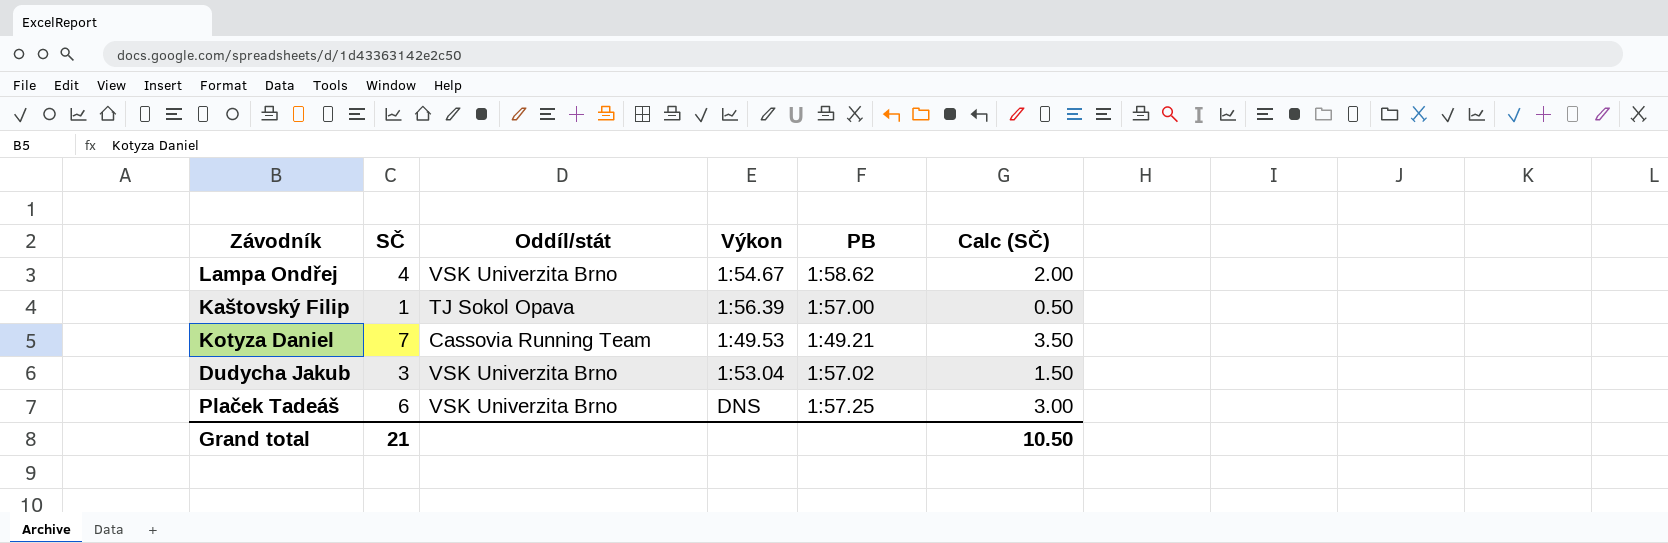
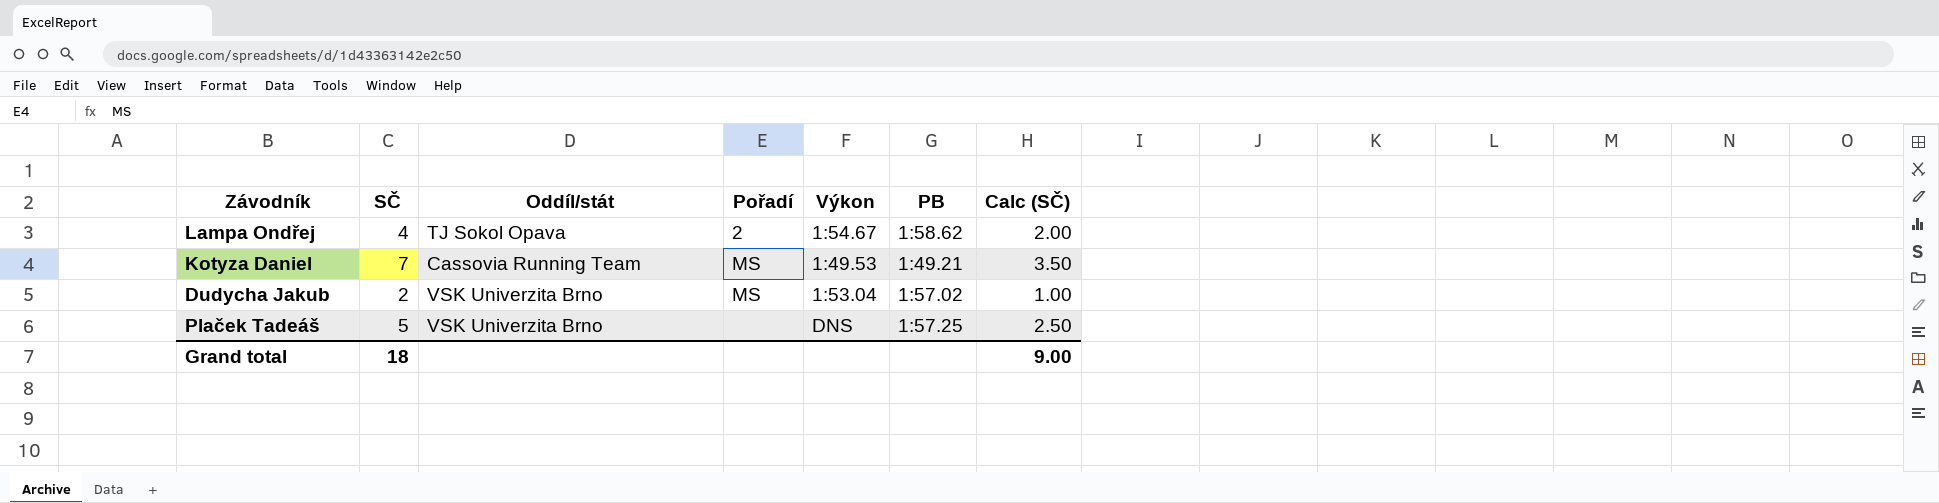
column Pořadí | position: none -> 4
row Kaštovský Filip: 1 | TJ Sokol Opava | 1:56.39 | 1:57.00 | 0.50 -> none
Lampa Ondřej | Oddíl/stát: VSK Univerzita Brno -> TJ Sokol Opava
Dudycha Jakub | SČ: 3 -> 2
Dudycha Jakub | Calc (SČ): 1.50 -> 1.00
Plaček Tadeáš | SČ: 6 -> 5
Plaček Tadeáš | Calc (SČ): 3.00 -> 2.50
Grand total | SČ: 21 -> 18
Grand total | Calc (SČ): 10.50 -> 9.00

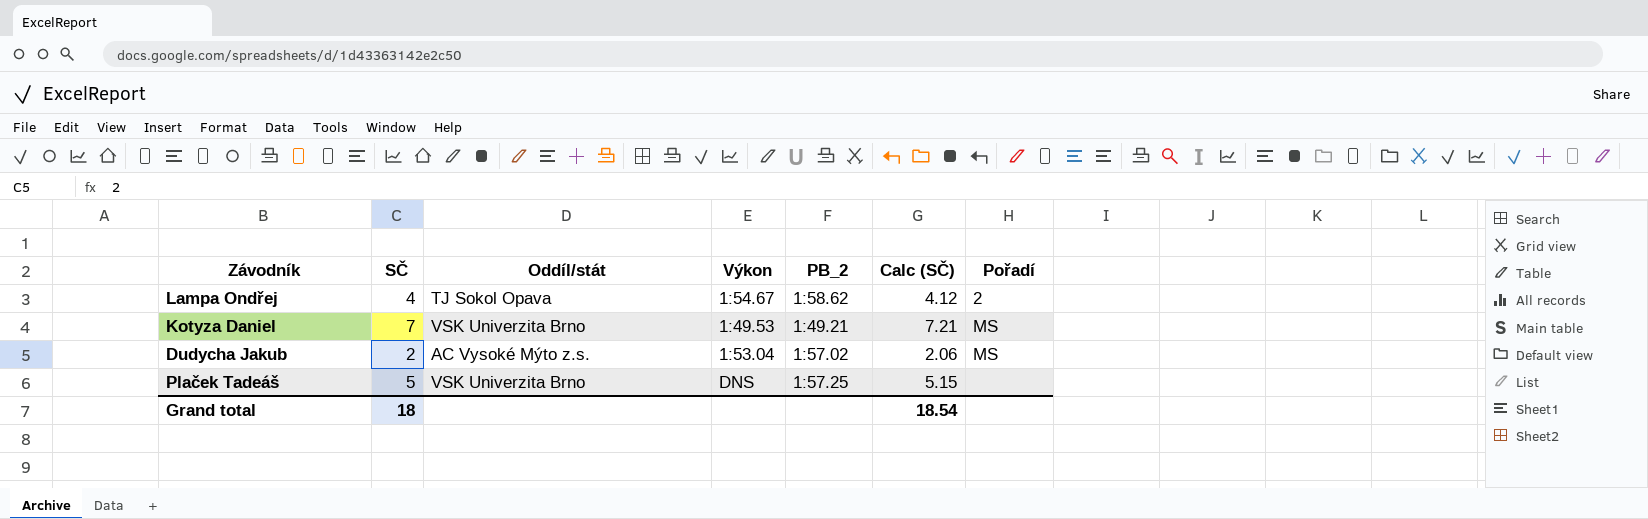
column name: PB -> PB_2
column Calc (SČ) | formula: [SČ] * 0.5 -> [SČ] * 1.03
column Pořadí | position: 4 -> 7
Kotyza Daniel | Oddíl/stát: Cassovia Running Team -> VSK Univerzita Brno
Dudycha Jakub | Oddíl/stát: VSK Univerzita Brno -> AC Vysoké Mýto z.s.
Grand total | Calc (SČ): 9.00 -> 18.54

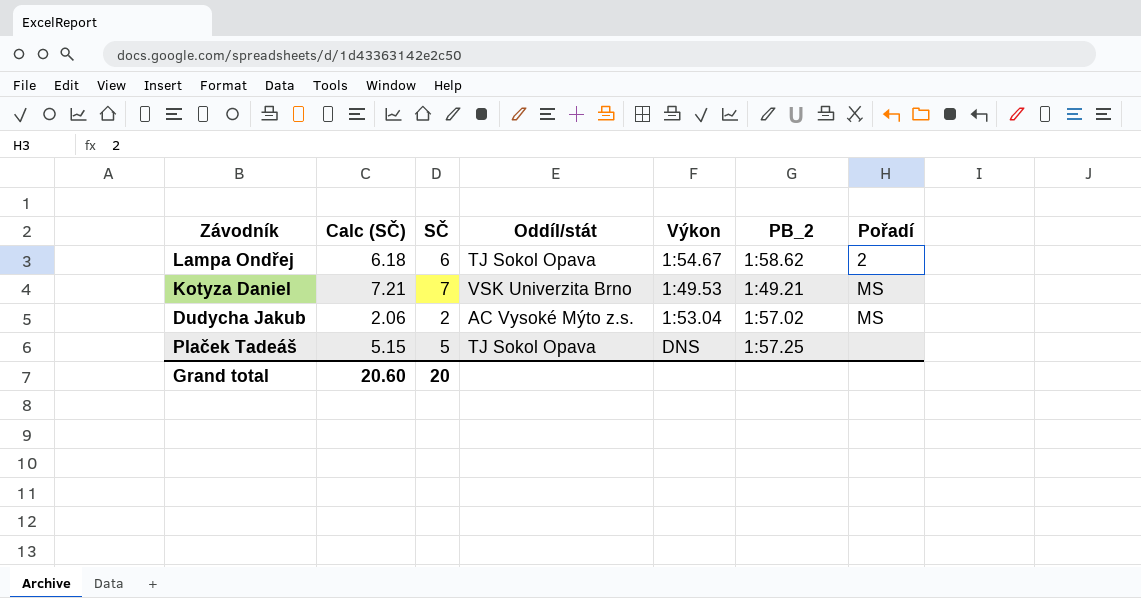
column Calc (SČ) | position: 6 -> 2
Lampa Ondřej | Calc (SČ): 4.12 -> 6.18
Lampa Ondřej | SČ: 4 -> 6
Plaček Tadeáš | Oddíl/stát: VSK Univerzita Brno -> TJ Sokol Opava
Grand total | Calc (SČ): 18.54 -> 20.60
Grand total | SČ: 18 -> 20

